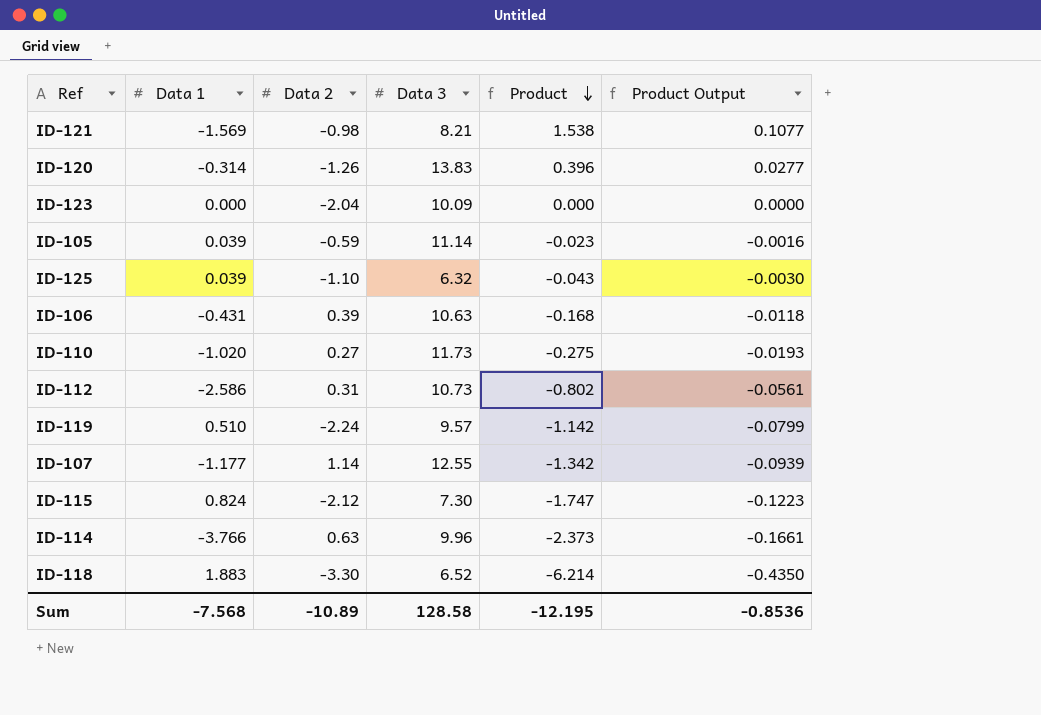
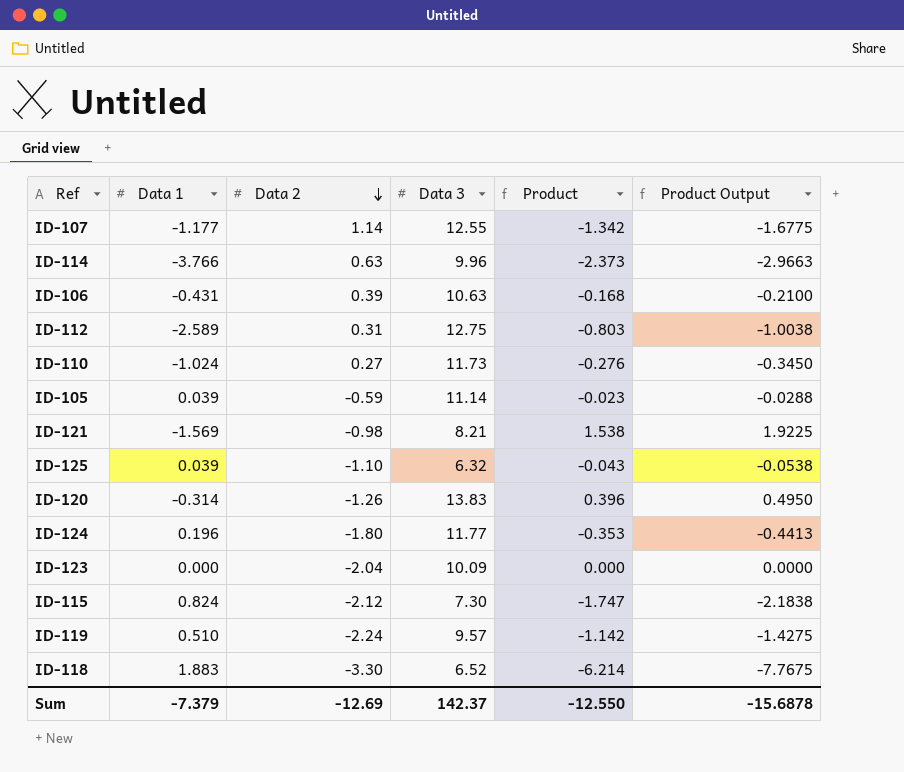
row order: Product descending -> Data 2 descending
column Product Output | formula: [Product] * 0.07 -> [Product] * 1.25
ID-112 | Data 1: -2.586 -> -2.589
ID-112 | Data 3: 10.73 -> 12.75
ID-112 | Product: -0.802 -> -0.803
ID-110 | Data 1: -1.020 -> -1.024
ID-110 | Product: -0.275 -> -0.276
row ID-124: none -> 0.196 | -1.80 | 11.77 | -0.353 | -0.4413
Sum | Data 1: -7.568 -> -7.379
Sum | Data 2: -10.89 -> -12.69
Sum | Data 3: 128.58 -> 142.37
Sum | Product: -12.195 -> -12.550
Sum | Product Output: -0.8536 -> -15.6878

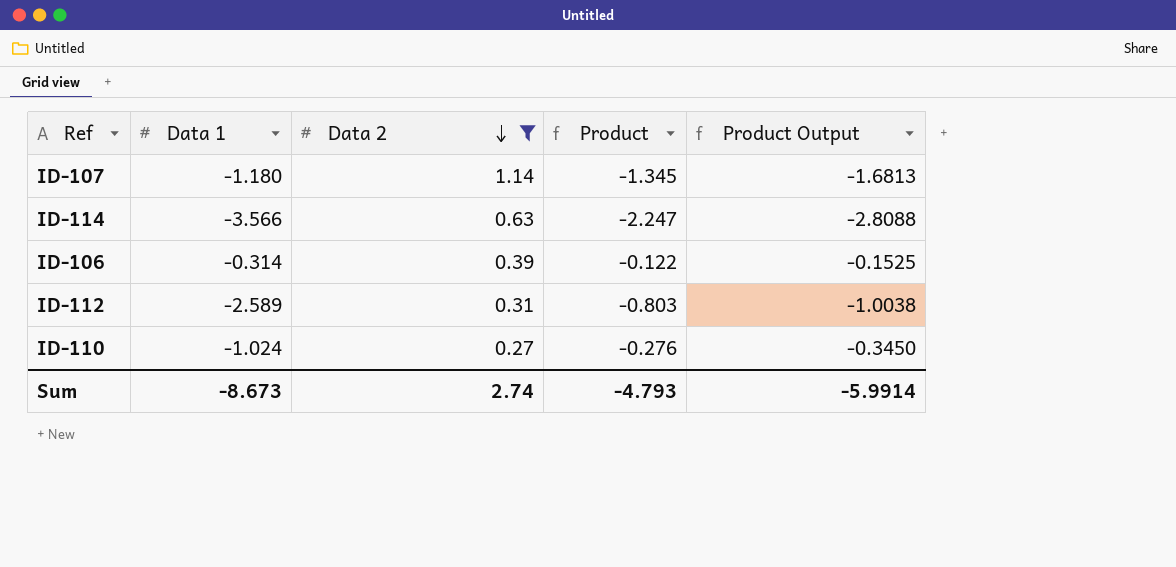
filter: none -> Data 2 >= 0.27
column Data 3 | position: 4 -> none
ID-107 | Data 1: -1.177 -> -1.180
ID-107 | Product: -1.342 -> -1.345
ID-107 | Product Output: -1.6775 -> -1.6813
ID-114 | Data 1: -3.766 -> -3.566
ID-114 | Product: -2.373 -> -2.247
ID-114 | Product Output: -2.9663 -> -2.8088
ID-106 | Data 1: -0.431 -> -0.314
ID-106 | Product: -0.168 -> -0.122
ID-106 | Product Output: -0.2100 -> -0.1525
Sum | Data 1: -7.379 -> -8.673
Sum | Data 2: -12.69 -> 2.74
Sum | Product: -12.550 -> -4.793
Sum | Product Output: -15.6878 -> -5.9914

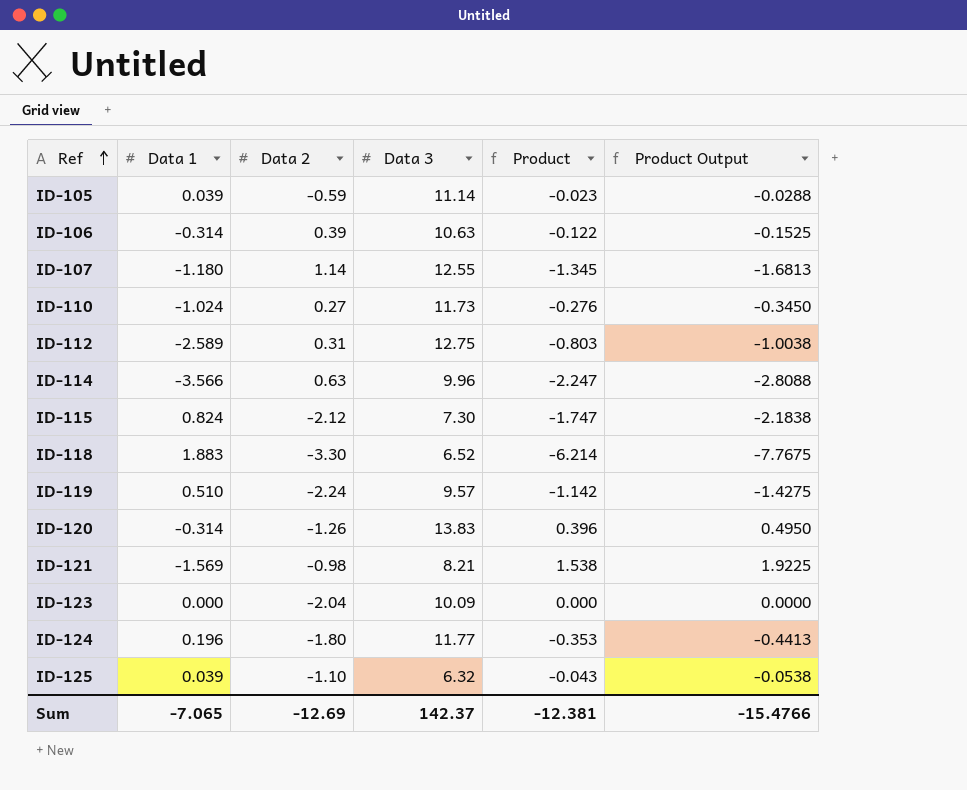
filter: Data 2 >= 0.27 -> none
row order: Data 2 descending -> Ref ascending
column Data 3 | position: none -> 4
Sum | Data 1: -8.673 -> -7.065
Sum | Data 2: 2.74 -> -12.69
Sum | Product: -4.793 -> -12.381
Sum | Product Output: -5.9914 -> -15.4766

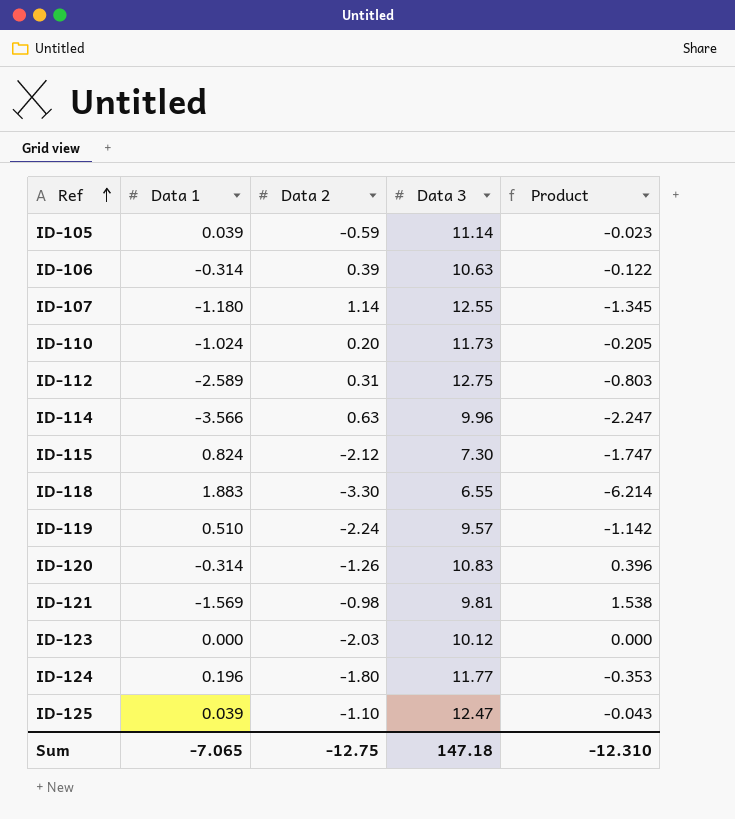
column Product Output | formula: [Product] * 1.25 -> none
ID-110 | Data 2: 0.27 -> 0.20
ID-110 | Product: -0.276 -> -0.205
ID-118 | Data 3: 6.52 -> 6.55
ID-120 | Data 3: 13.83 -> 10.83
ID-121 | Data 3: 8.21 -> 9.81
ID-123 | Data 2: -2.04 -> -2.03
ID-123 | Data 3: 10.09 -> 10.12
ID-125 | Data 3: 6.32 -> 12.47
Sum | Data 2: -12.69 -> -12.75
Sum | Data 3: 142.37 -> 147.18
Sum | Product: -12.381 -> -12.310

